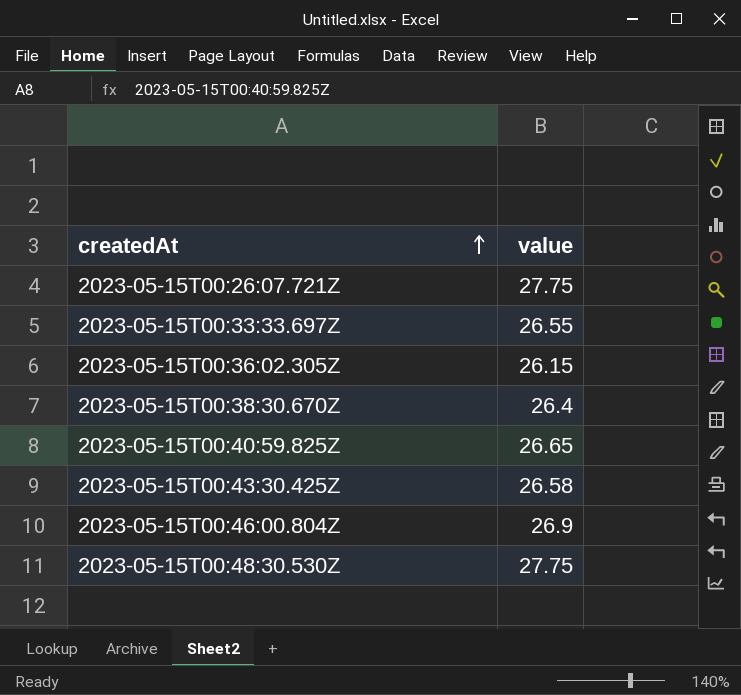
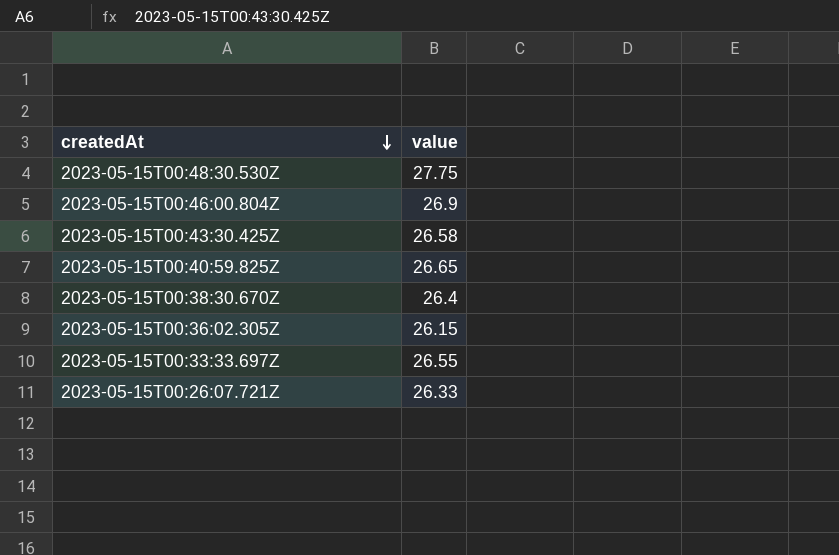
row order: createdAt ascending -> createdAt descending
2023-05-15T00:26:07.721Z | value: 27.75 -> 26.33

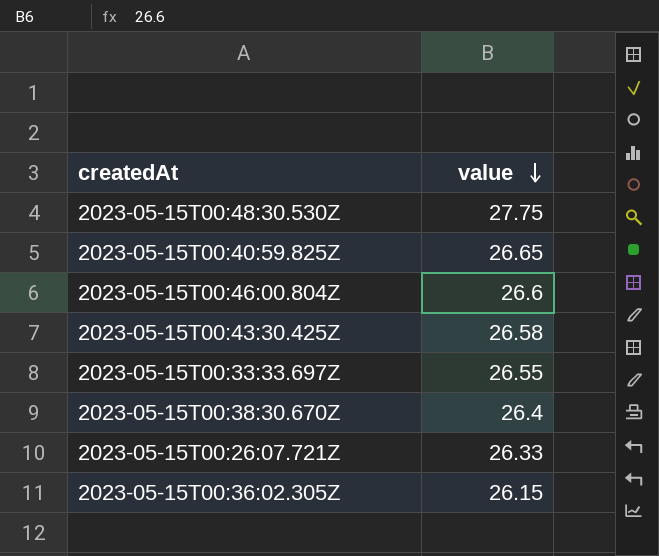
row order: createdAt descending -> value descending
2023-05-15T00:46:00.804Z | value: 26.9 -> 26.6

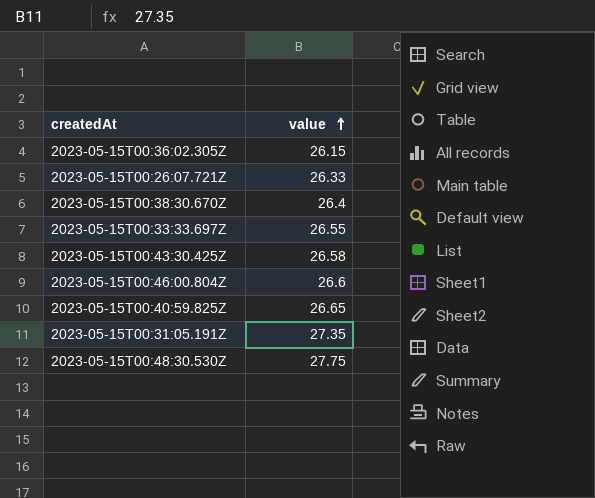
row order: value descending -> value ascending
row 2023-05-15T00:31:05.191Z: none -> 27.35

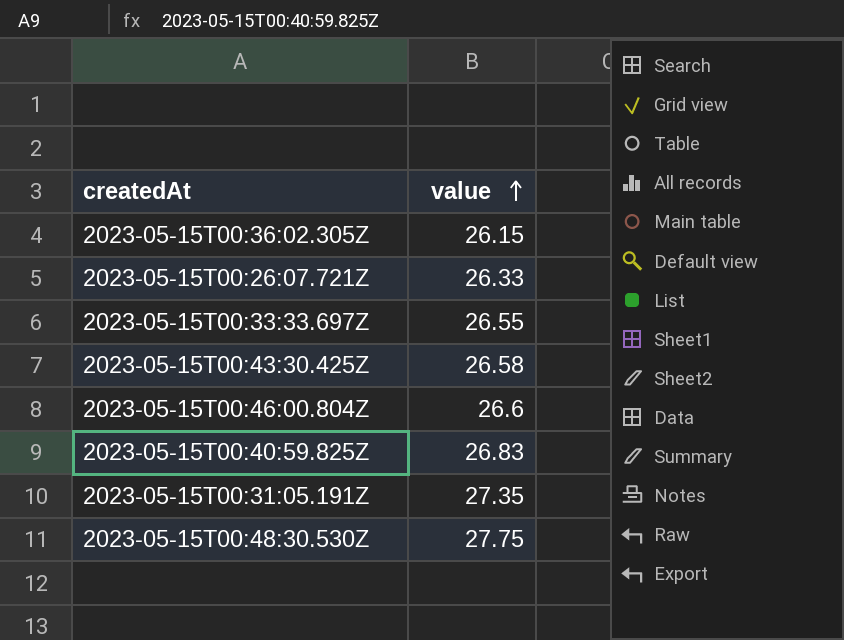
row 2023-05-15T00:38:30.670Z: 26.4 -> none
2023-05-15T00:40:59.825Z | value: 26.65 -> 26.83

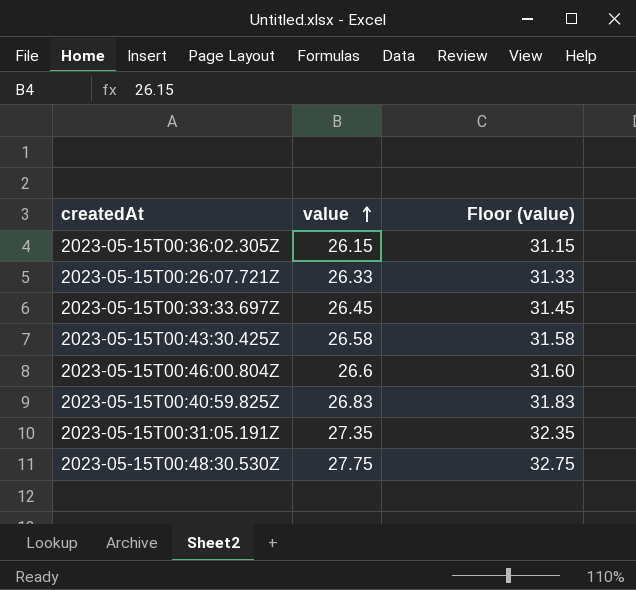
column Floor (value) | formula: none -> [value] + 5
2023-05-15T00:33:33.697Z | value: 26.55 -> 26.45

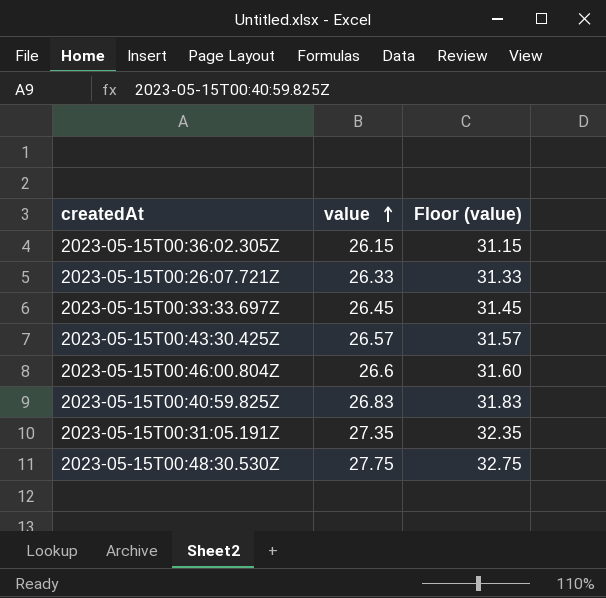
2023-05-15T00:43:30.425Z | value: 26.58 -> 26.57
2023-05-15T00:43:30.425Z | Floor (value): 31.58 -> 31.57

